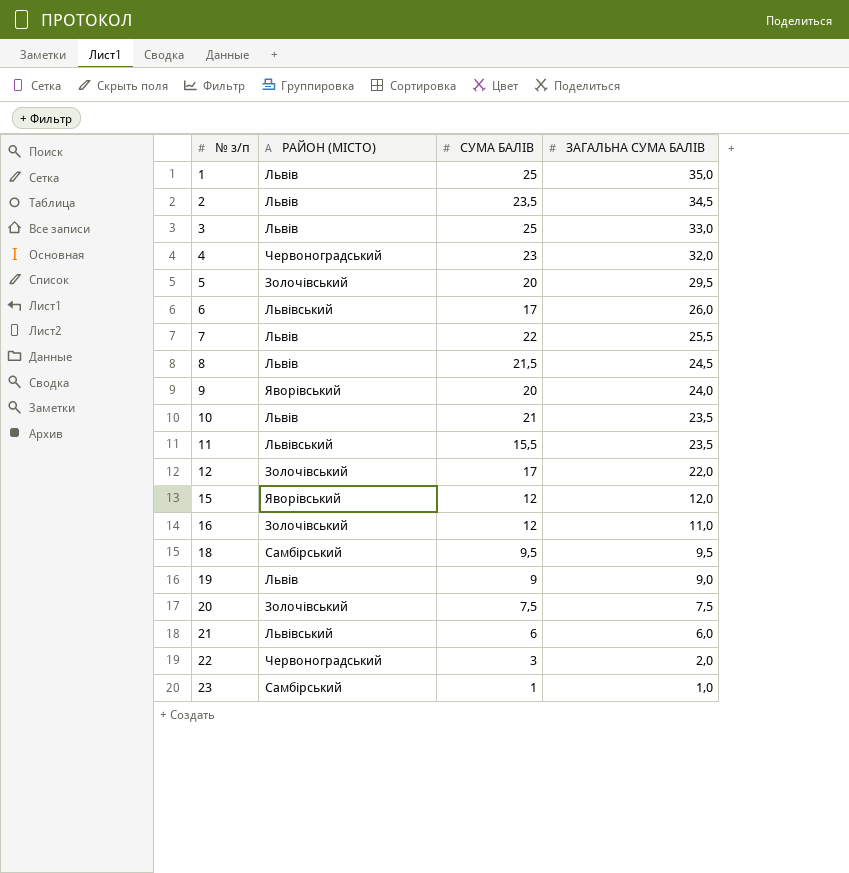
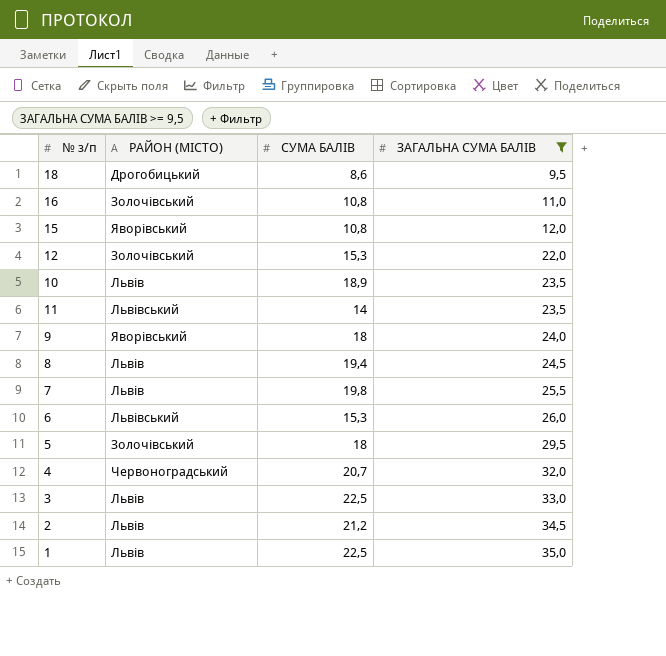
filter: none -> ЗАГАЛЬНА СУМА БАЛІВ >= 9,5
row order: № з/п ascending -> ЗАГАЛЬНА СУМА БАЛІВ ascending
18 | РАЙОН (МІСТО): Самбірський -> Дрогобицький
18 | СУМА БАЛІВ: 9,5 -> 8,6
16 | СУМА БАЛІВ: 12 -> 10,8
15 | СУМА БАЛІВ: 12 -> 10,8
12 | СУМА БАЛІВ: 17 -> 15,3
10 | СУМА БАЛІВ: 21 -> 18,9
11 | СУМА БАЛІВ: 15,5 -> 14
9 | СУМА БАЛІВ: 20 -> 18
8 | СУМА БАЛІВ: 21,5 -> 19,4
7 | СУМА БАЛІВ: 22 -> 19,8
6 | СУМА БАЛІВ: 17 -> 15,3
5 | СУМА БАЛІВ: 20 -> 18
4 | СУМА БАЛІВ: 23 -> 20,7
3 | СУМА БАЛІВ: 25 -> 22,5
2 | СУМА БАЛІВ: 23,5 -> 21,2
1 | СУМА БАЛІВ: 25 -> 22,5

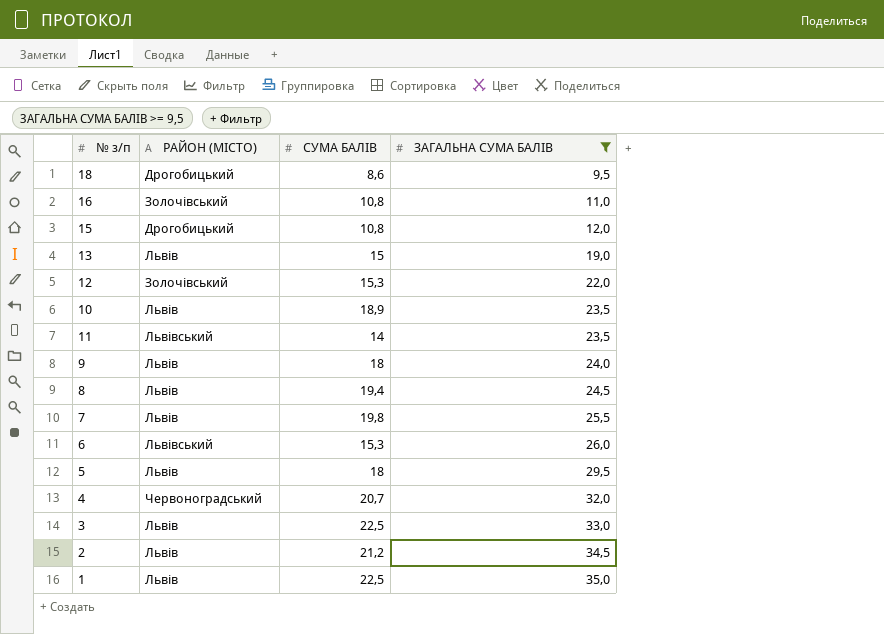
15 | РАЙОН (МІСТО): Яворівський -> Дрогобицький
row 13: none -> Львів | 15 | 19,0
9 | РАЙОН (МІСТО): Яворівський -> Львів
5 | РАЙОН (МІСТО): Золочівський -> Львів

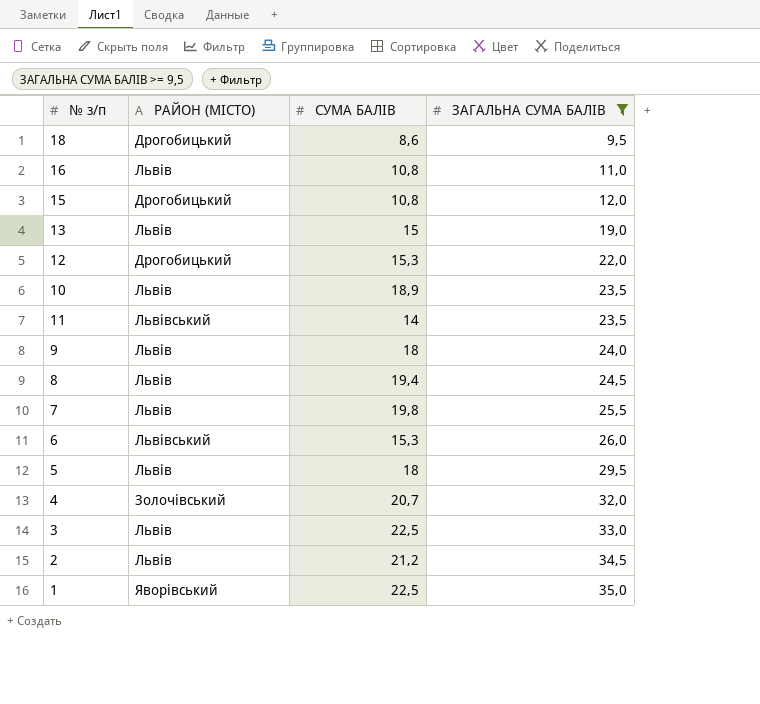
16 | РАЙОН (МІСТО): Золочівський -> Львів
12 | РАЙОН (МІСТО): Золочівський -> Дрогобицький
4 | РАЙОН (МІСТО): Червоноградський -> Золочівський
1 | РАЙОН (МІСТО): Львів -> Яворівський

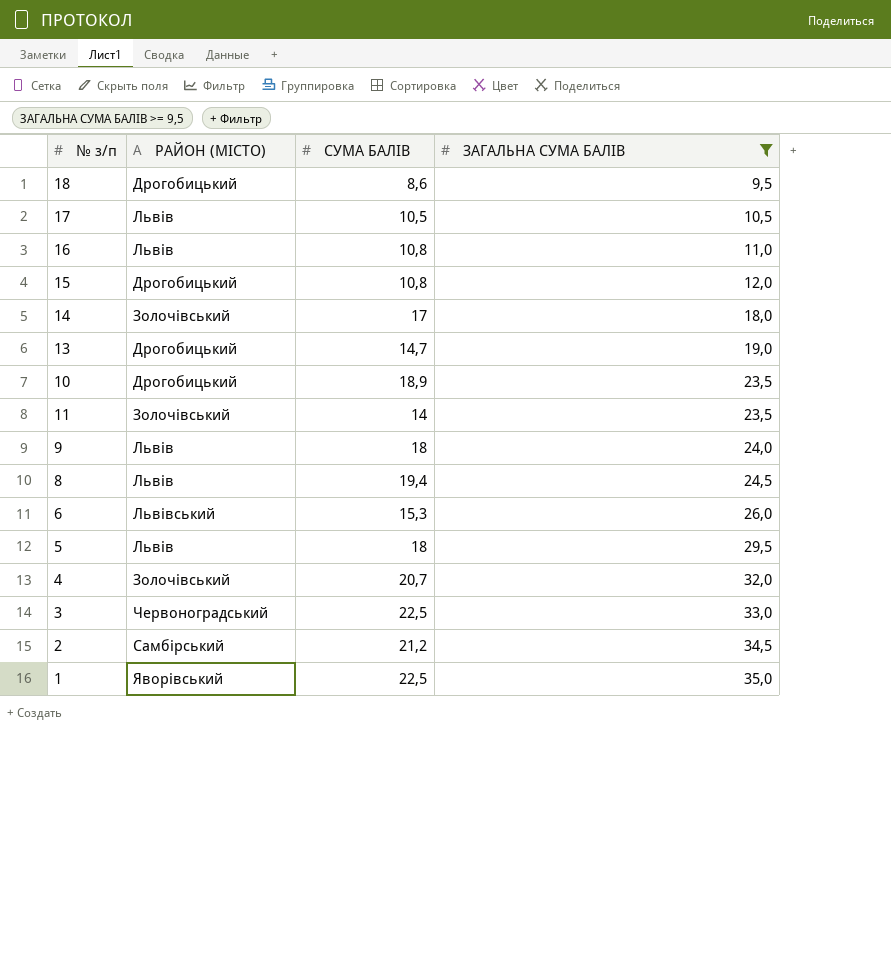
row 12: Дрогобицький | 15,3 | 22,0 -> none
row 7: Львів | 19,8 | 25,5 -> none
row 17: none -> Львів | 10,5 | 10,5
row 14: none -> Золочівський | 17 | 18,0
13 | РАЙОН (МІСТО): Львів -> Дрогобицький
13 | СУМА БАЛІВ: 15 -> 14,7
10 | РАЙОН (МІСТО): Львів -> Дрогобицький
11 | РАЙОН (МІСТО): Львівський -> Золочівський
3 | РАЙОН (МІСТО): Львів -> Червоноградський
2 | РАЙОН (МІСТО): Львів -> Самбірський

